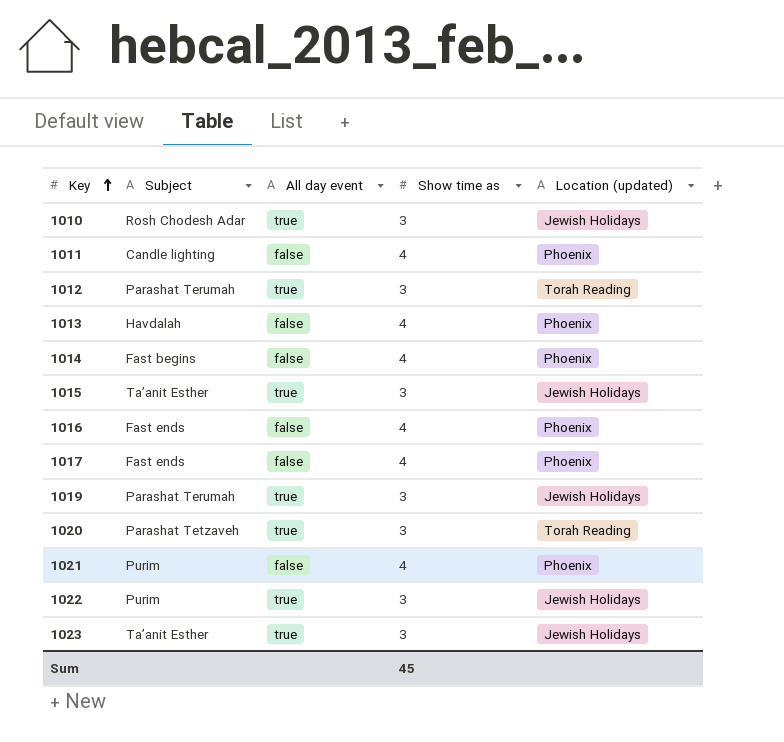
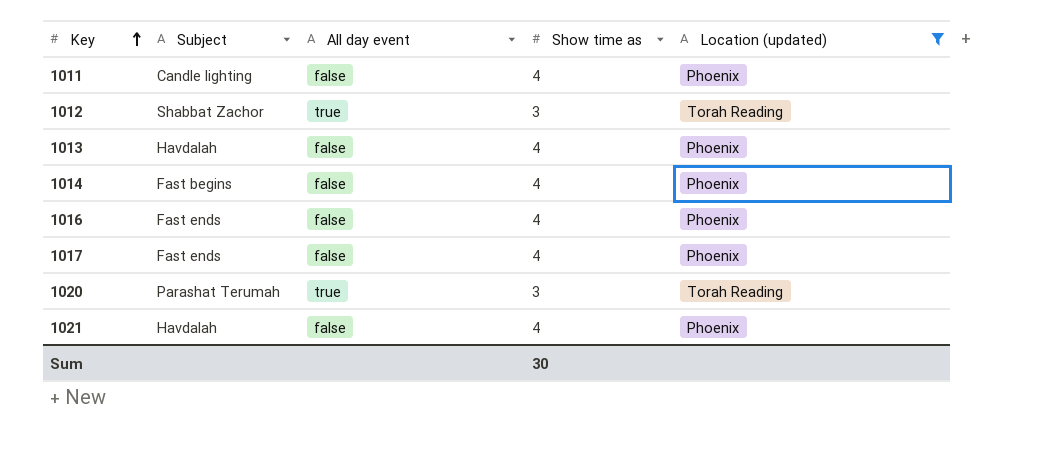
filter: none -> Location (updated) != Jewish Holidays
1012 | Subject: Parashat Terumah -> Shabbat Zachor
1020 | Subject: Parashat Tetzaveh -> Parashat Terumah
1021 | Subject: Purim -> Havdalah
Sum | Show time as: 45 -> 30

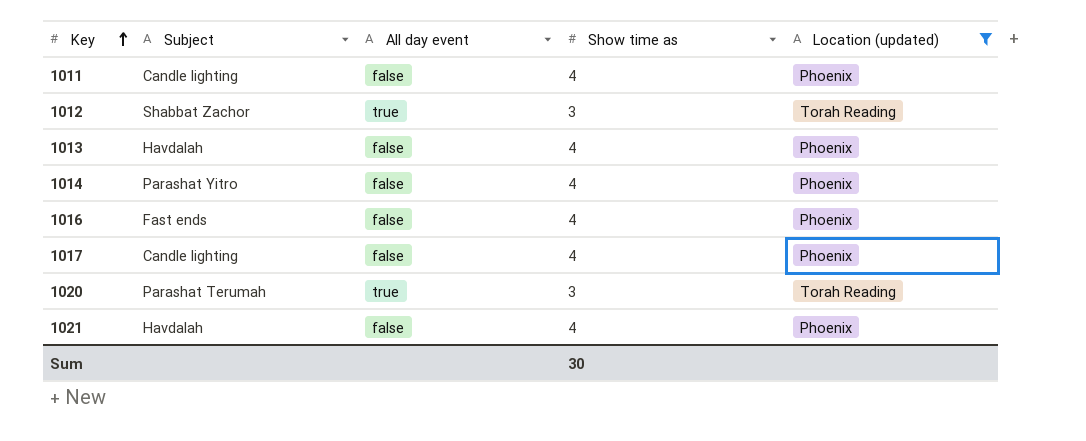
1014 | Subject: Fast begins -> Parashat Yitro
1017 | Subject: Fast ends -> Candle lighting

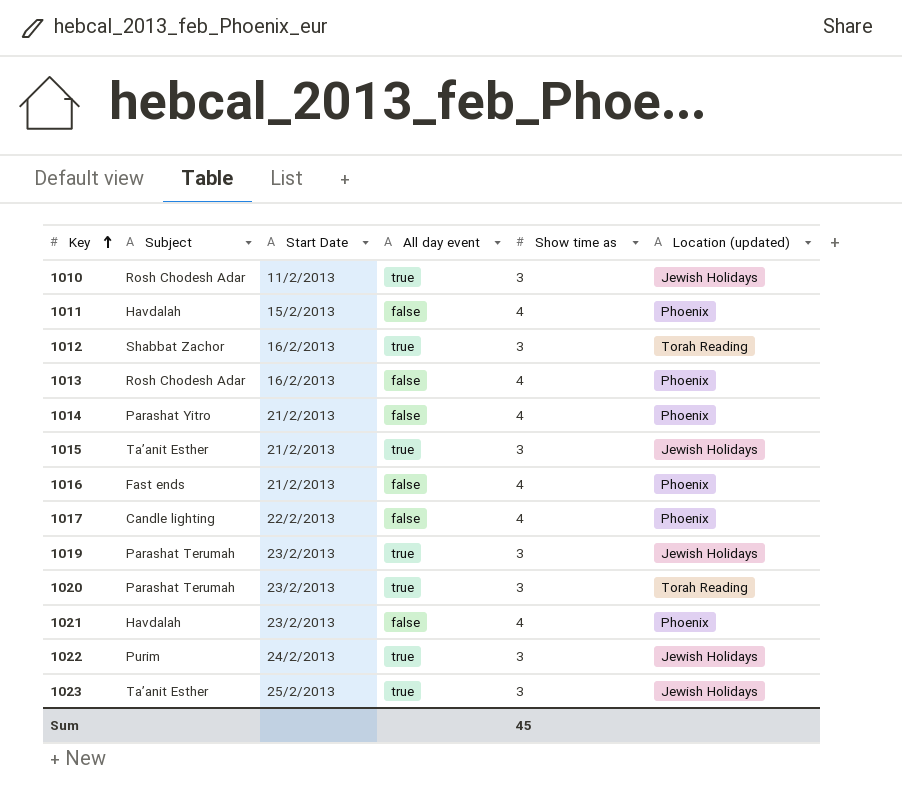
filter: Location (updated) != Jewish Holidays -> none
column Start Date | position: none -> 3
1011 | Subject: Candle lighting -> Havdalah
1013 | Subject: Havdalah -> Rosh Chodesh Adar
Sum | Show time as: 30 -> 45

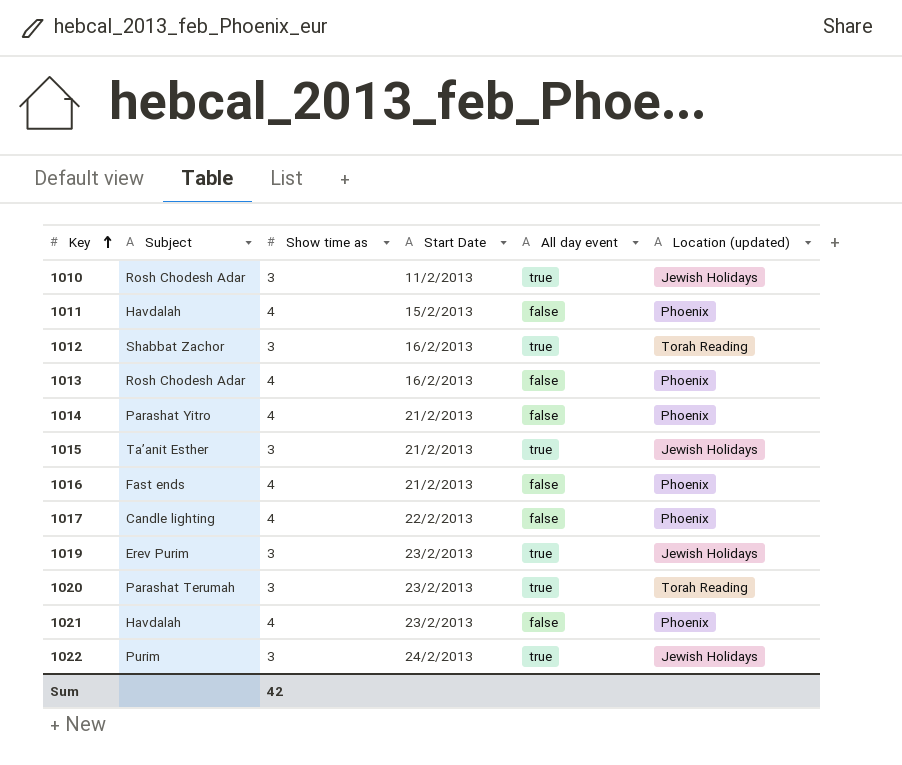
column Show time as | position: 5 -> 3
row 1023: Ta’anit Esther | 25/2/2013 | true | 3 | Jewish Holidays -> none
1019 | Subject: Parashat Terumah -> Erev Purim
Sum | Show time as: 45 -> 42

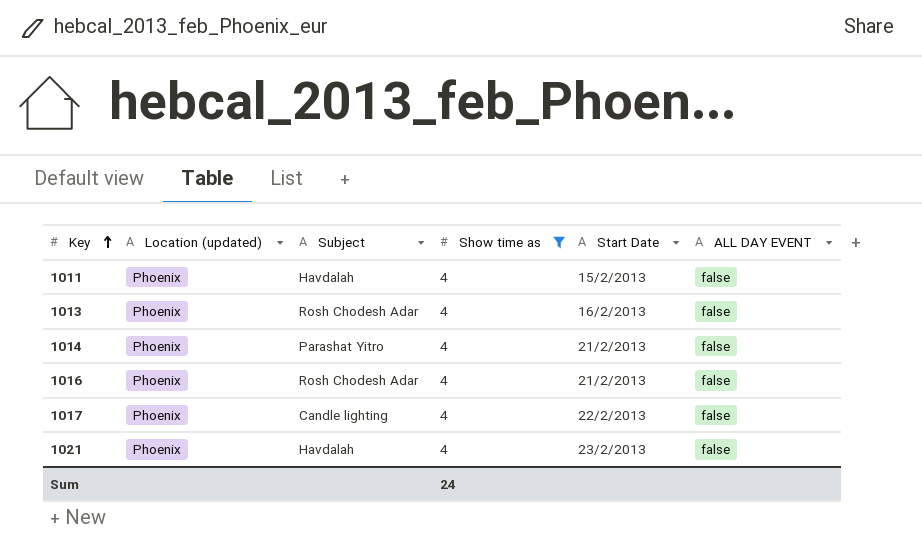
filter: none -> Show time as = 4
column Location (updated) | position: 6 -> 2
column name: All day event -> ALL DAY EVENT
1016 | Subject: Fast ends -> Rosh Chodesh Adar
Sum | Show time as: 42 -> 24

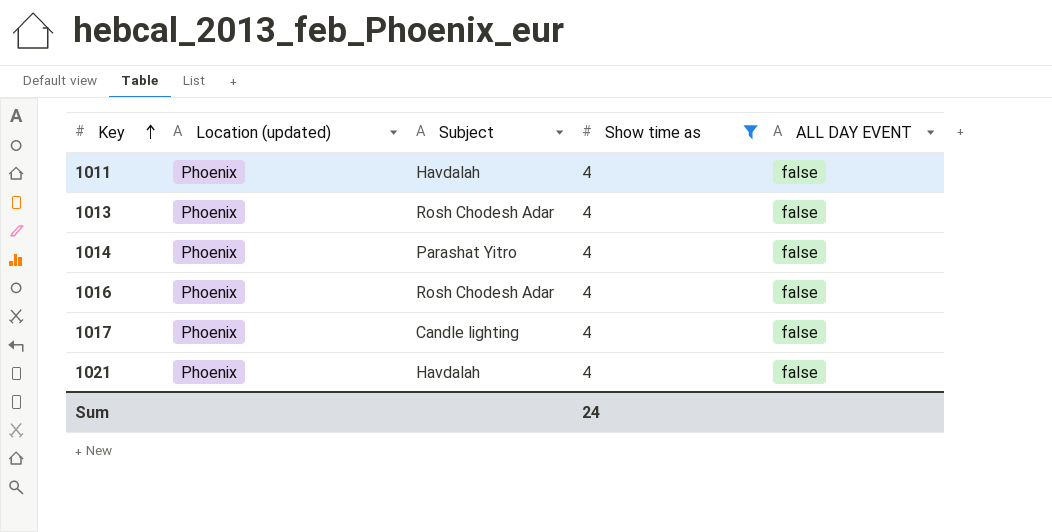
column Start Date | position: 5 -> none

